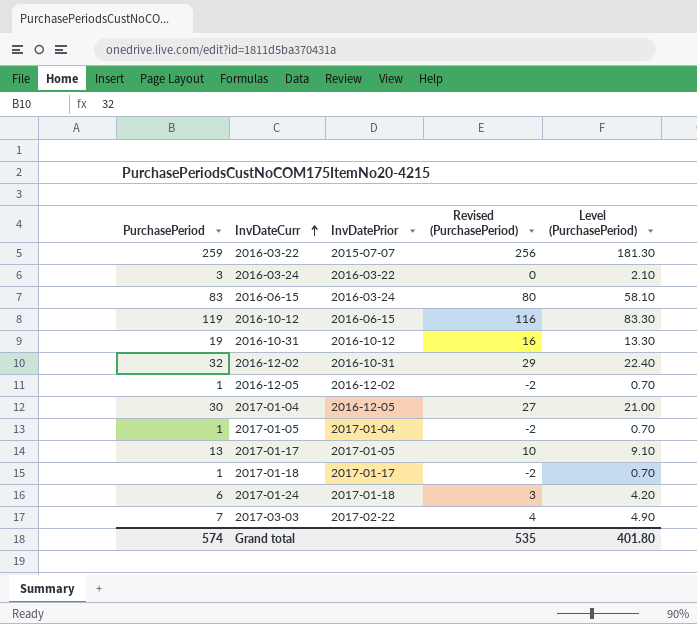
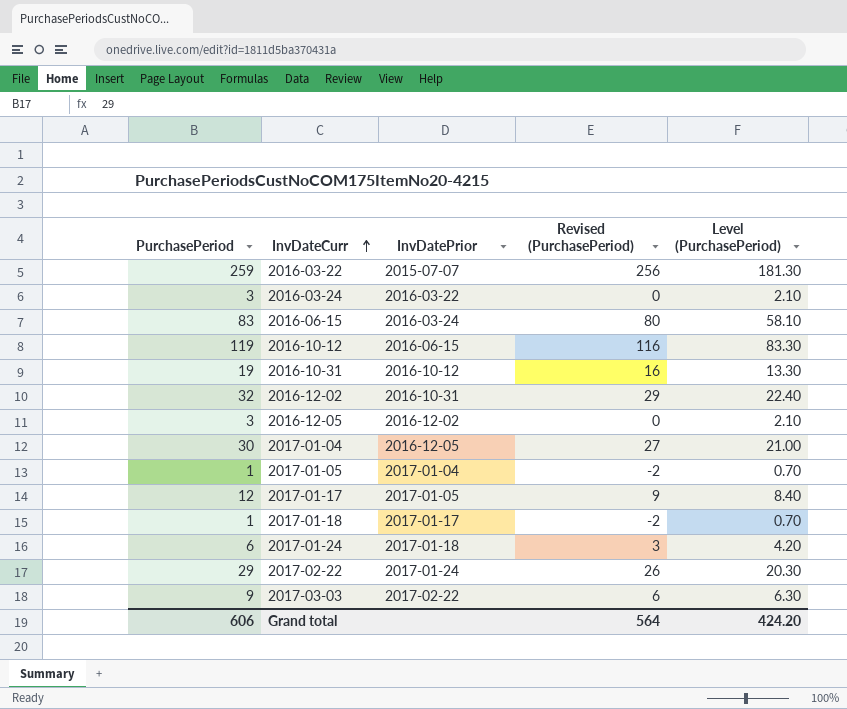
2016-12-05 | PurchasePeriod: 1 -> 3
2016-12-05 | Revised (PurchasePeriod): -2 -> 0
2016-12-05 | Level (PurchasePeriod): 0.70 -> 2.10
2017-01-17 | PurchasePeriod: 13 -> 12
2017-01-17 | Revised (PurchasePeriod): 10 -> 9
2017-01-17 | Level (PurchasePeriod): 9.10 -> 8.40
row 2017-02-22: none -> 29 | 2017-01-24 | 26 | 20.30
2017-03-03 | PurchasePeriod: 7 -> 9
2017-03-03 | Revised (PurchasePeriod): 4 -> 6
2017-03-03 | Level (PurchasePeriod): 4.90 -> 6.30
Grand total | PurchasePeriod: 574 -> 606
Grand total | Revised (PurchasePeriod): 535 -> 564
Grand total | Level (PurchasePeriod): 401.80 -> 424.20

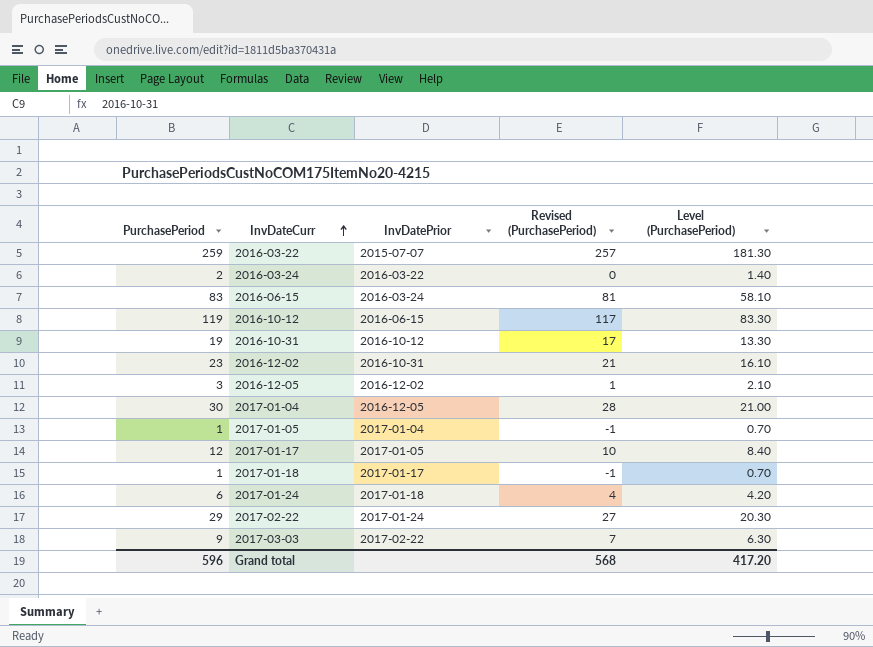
column Revised (PurchasePeriod) | formula: [PurchasePeriod] - 3 -> [PurchasePeriod] - 2
2016-03-24 | PurchasePeriod: 3 -> 2
2016-03-24 | Level (PurchasePeriod): 2.10 -> 1.40
2016-12-02 | PurchasePeriod: 32 -> 23
2016-12-02 | Level (PurchasePeriod): 22.40 -> 16.10
Grand total | PurchasePeriod: 606 -> 596
Grand total | Revised (PurchasePeriod): 564 -> 568
Grand total | Level (PurchasePeriod): 424.20 -> 417.20

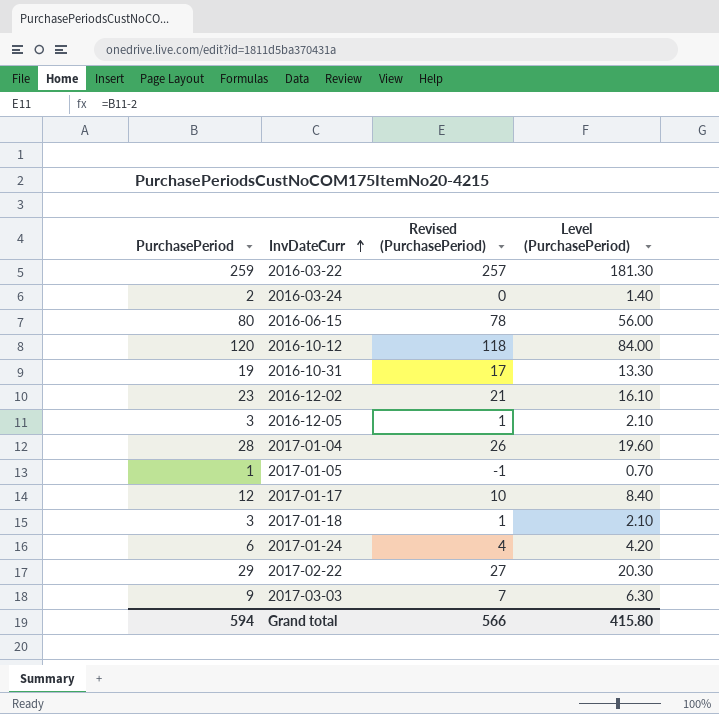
column InvDatePrior | position: 3 -> none
2016-06-15 | PurchasePeriod: 83 -> 80
2016-06-15 | Revised (PurchasePeriod): 81 -> 78
2016-06-15 | Level (PurchasePeriod): 58.10 -> 56.00
2016-10-12 | PurchasePeriod: 119 -> 120
2016-10-12 | Revised (PurchasePeriod): 117 -> 118
2016-10-12 | Level (PurchasePeriod): 83.30 -> 84.00
2017-01-04 | PurchasePeriod: 30 -> 28
2017-01-04 | Revised (PurchasePeriod): 28 -> 26
2017-01-04 | Level (PurchasePeriod): 21.00 -> 19.60
2017-01-18 | PurchasePeriod: 1 -> 3
2017-01-18 | Revised (PurchasePeriod): -1 -> 1
2017-01-18 | Level (PurchasePeriod): 0.70 -> 2.10
Grand total | PurchasePeriod: 596 -> 594
Grand total | Revised (PurchasePeriod): 568 -> 566
Grand total | Level (PurchasePeriod): 417.20 -> 415.80

